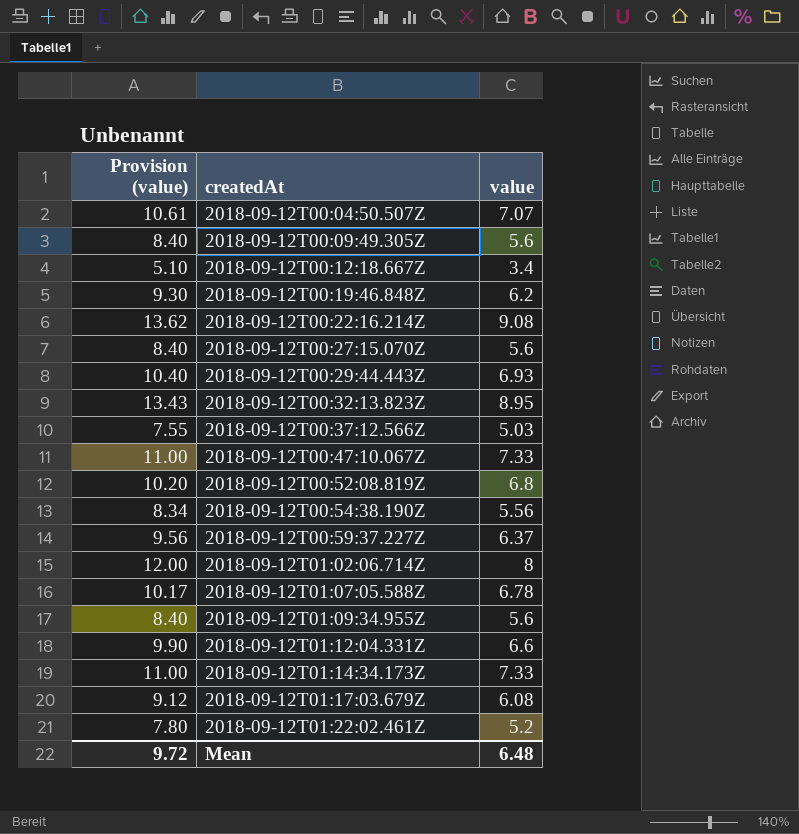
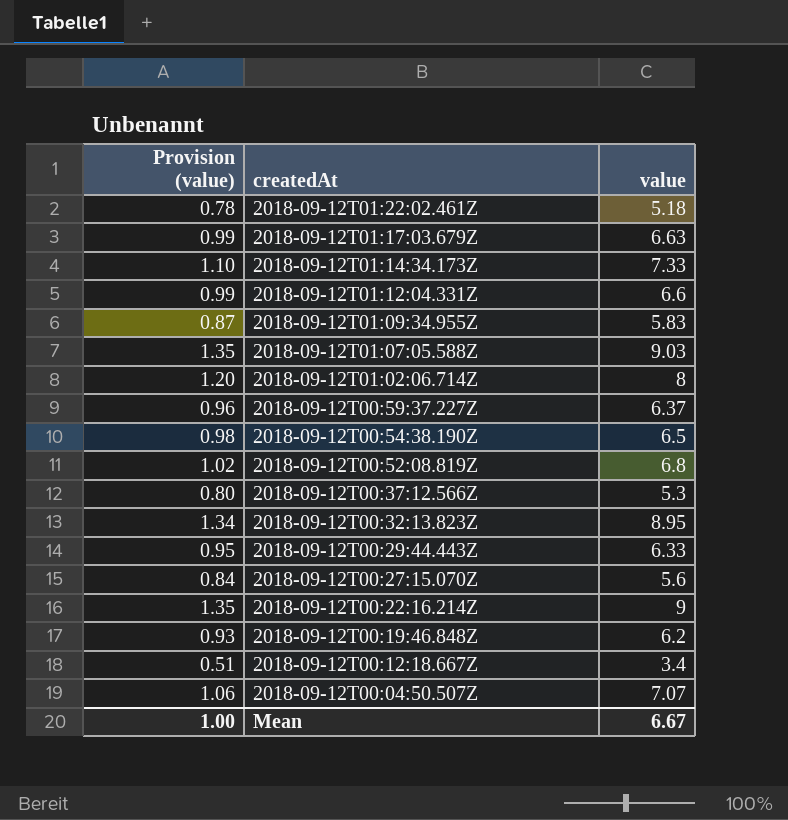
row order: createdAt ascending -> createdAt descending
column Provision (value) | formula: [value] * 1.5 -> [value] * 0.15
row 2018-09-12T00:09:49.305Z: 8.40 | 5.6 -> none
row 2018-09-12T00:47:10.067Z: 11.00 | 7.33 -> none
2018-09-12T01:22:02.461Z | value: 5.2 -> 5.18
2018-09-12T01:17:03.679Z | value: 6.08 -> 6.63
2018-09-12T01:09:34.955Z | value: 5.6 -> 5.83
2018-09-12T01:07:05.588Z | value: 6.78 -> 9.03
2018-09-12T00:54:38.190Z | value: 5.56 -> 6.5
2018-09-12T00:37:12.566Z | value: 5.03 -> 5.3
2018-09-12T00:29:44.443Z | value: 6.93 -> 6.33
2018-09-12T00:22:16.214Z | value: 9.08 -> 9
Mean | Provision (value): 9.72 -> 1.00
Mean | value: 6.48 -> 6.67

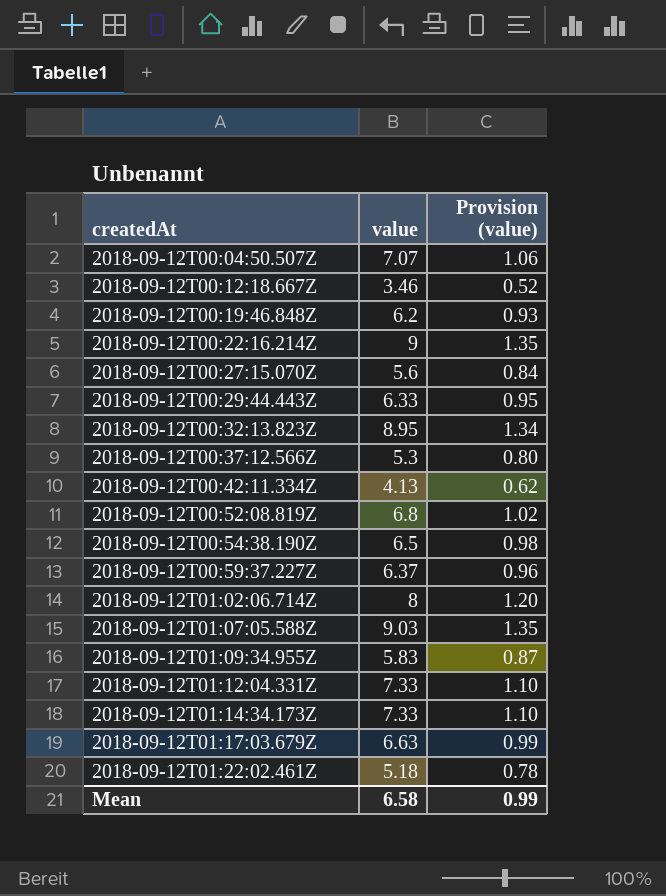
row order: createdAt descending -> createdAt ascending
column Provision (value) | position: 1 -> 3
2018-09-12T00:12:18.667Z | value: 3.4 -> 3.46
2018-09-12T00:12:18.667Z | Provision (value): 0.51 -> 0.52
row 2018-09-12T00:42:11.334Z: none -> 4.13 | 0.62
2018-09-12T01:12:04.331Z | value: 6.6 -> 7.33
2018-09-12T01:12:04.331Z | Provision (value): 0.99 -> 1.10
Mean | value: 6.67 -> 6.58
Mean | Provision (value): 1.00 -> 0.99

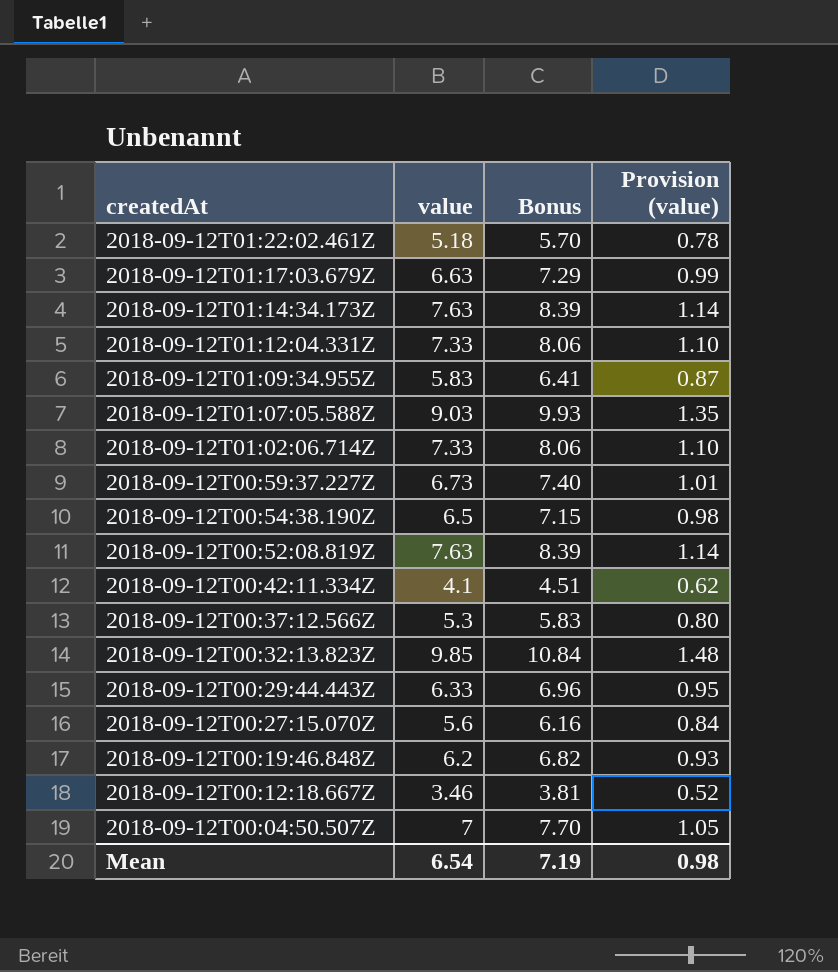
row order: createdAt ascending -> createdAt descending
column Bonus | formula: none -> [value] * 1.1
row 2018-09-12T00:22:16.214Z: 9 | 1.35 -> none
2018-09-12T01:14:34.173Z | value: 7.33 -> 7.63
2018-09-12T01:14:34.173Z | Provision (value): 1.10 -> 1.14
2018-09-12T01:02:06.714Z | value: 8 -> 7.33
2018-09-12T01:02:06.714Z | Provision (value): 1.20 -> 1.10
2018-09-12T00:59:37.227Z | value: 6.37 -> 6.73
2018-09-12T00:59:37.227Z | Provision (value): 0.96 -> 1.01
2018-09-12T00:52:08.819Z | value: 6.8 -> 7.63
2018-09-12T00:52:08.819Z | Provision (value): 1.02 -> 1.14
2018-09-12T00:42:11.334Z | value: 4.13 -> 4.1
2018-09-12T00:32:13.823Z | value: 8.95 -> 9.85
2018-09-12T00:32:13.823Z | Provision (value): 1.34 -> 1.48
2018-09-12T00:04:50.507Z | value: 7.07 -> 7
2018-09-12T00:04:50.507Z | Provision (value): 1.06 -> 1.05
Mean | value: 6.58 -> 6.54
Mean | Provision (value): 0.99 -> 0.98

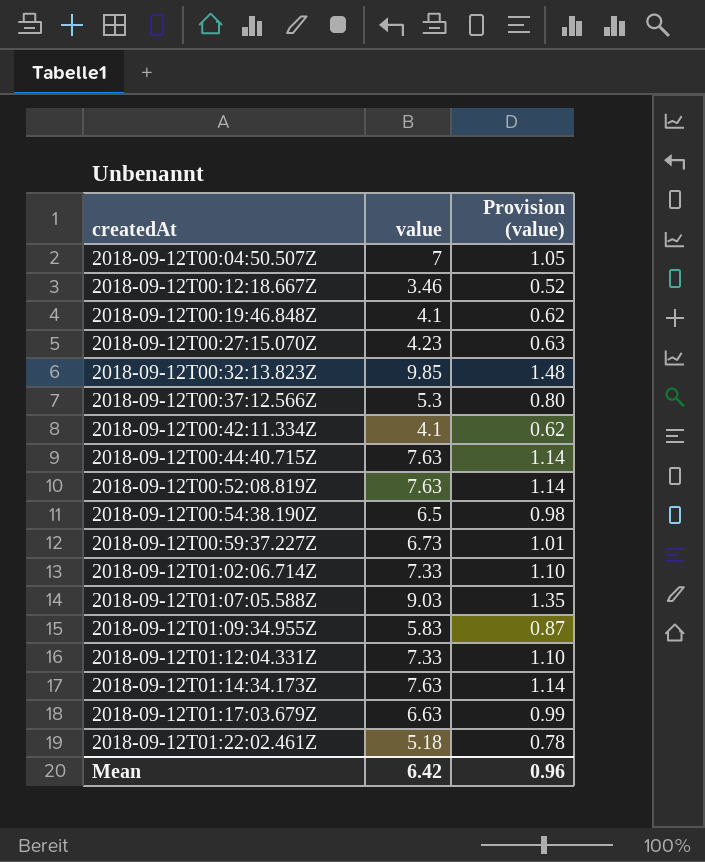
row order: createdAt descending -> createdAt ascending
column Bonus | formula: [value] * 1.1 -> none
row 2018-09-12T00:29:44.443Z: 6.33 | 6.96 | 0.95 -> none
2018-09-12T00:19:46.848Z | value: 6.2 -> 4.1
2018-09-12T00:19:46.848Z | Provision (value): 0.93 -> 0.62
2018-09-12T00:27:15.070Z | value: 5.6 -> 4.23
2018-09-12T00:27:15.070Z | Provision (value): 0.84 -> 0.63
row 2018-09-12T00:44:40.715Z: none -> 7.63 | 1.14
Mean | value: 6.54 -> 6.42
Mean | Provision (value): 0.98 -> 0.96

